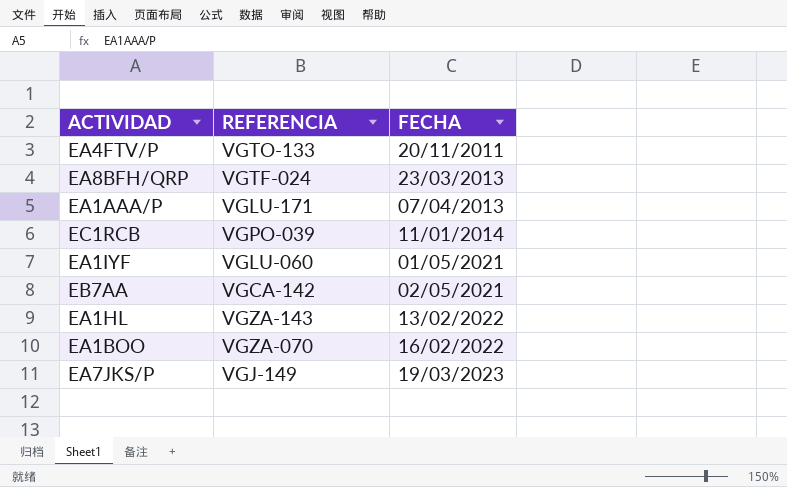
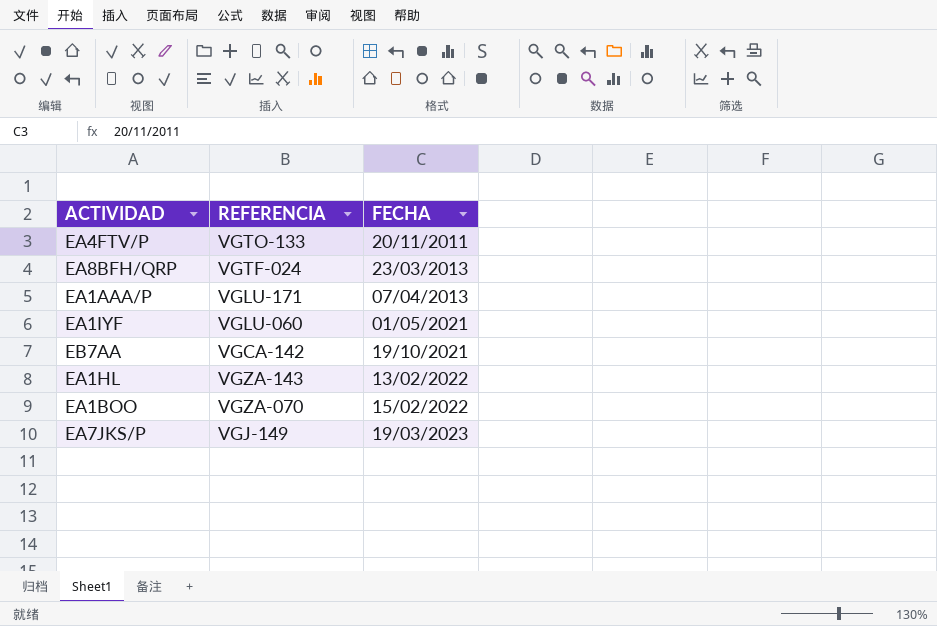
row EC1RCB: VGPO-039 | 11/01/2014 -> none
EB7AA | FECHA: 02/05/2021 -> 19/10/2021
EA1BOO | FECHA: 16/02/2022 -> 15/02/2022

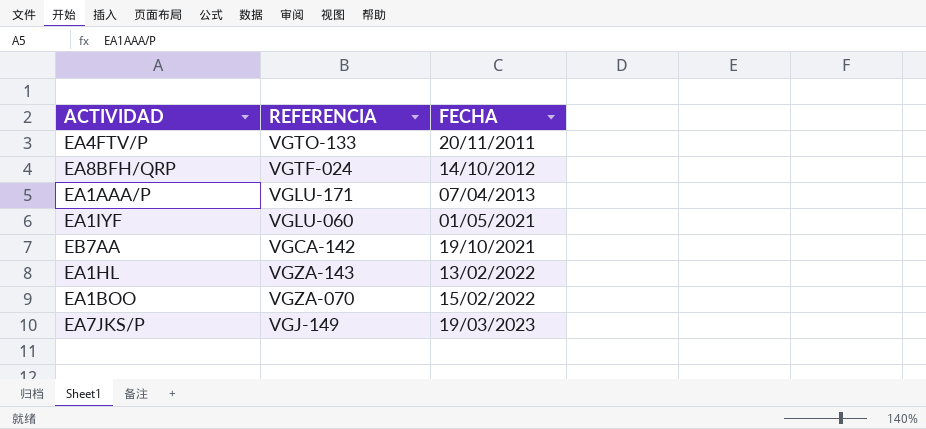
EA8BFH/QRP | FECHA: 23/03/2013 -> 14/10/2012

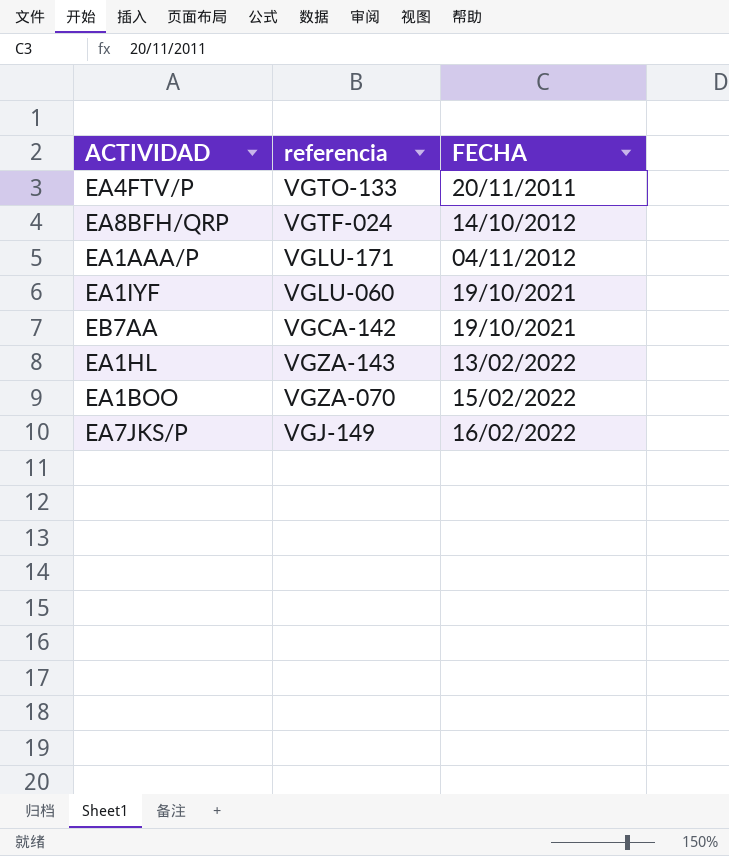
column name: REFERENCIA -> referencia
EA1AAA/P | FECHA: 07/04/2013 -> 04/11/2012
EA1IYF | FECHA: 01/05/2021 -> 19/10/2021
EA7JKS/P | FECHA: 19/03/2023 -> 16/02/2022

